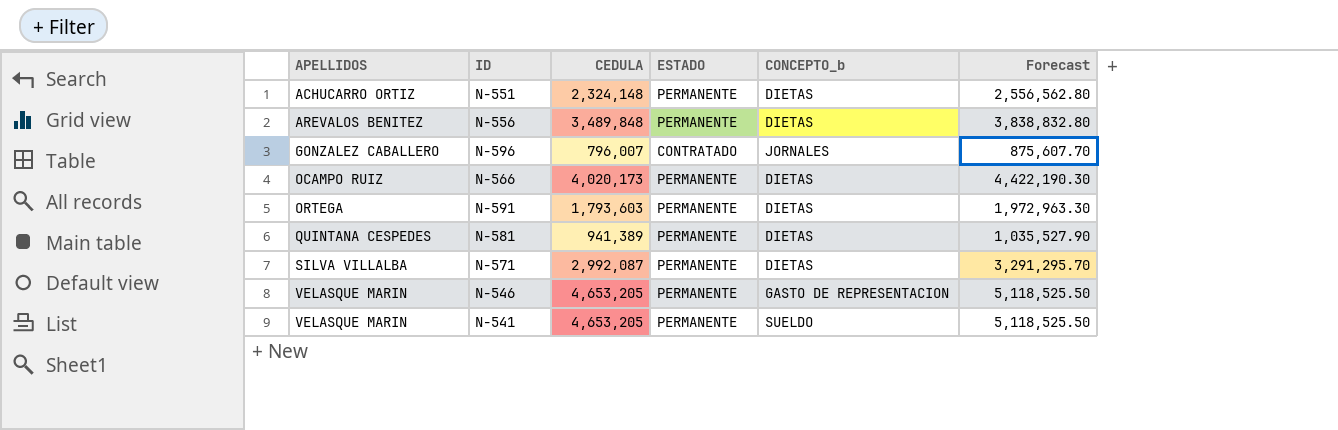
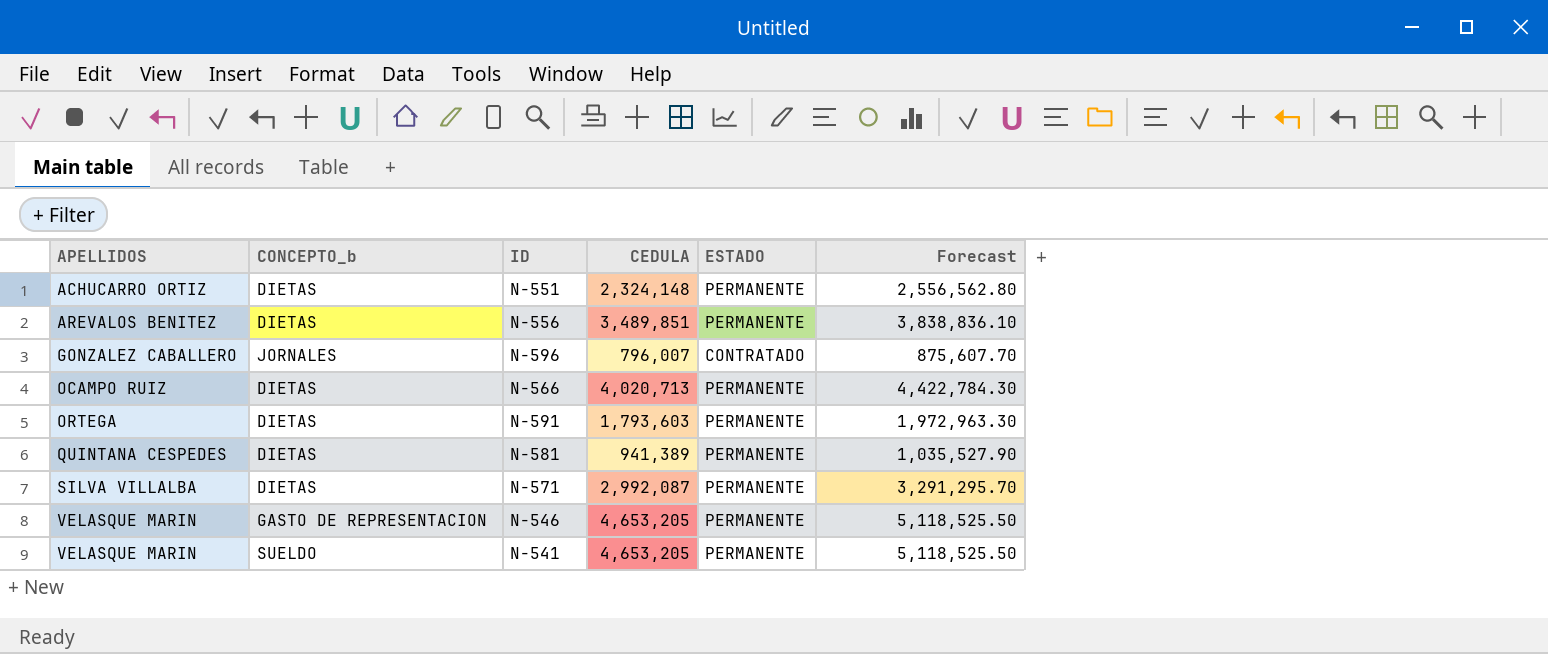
column CONCEPTO_b | position: 5 -> 2
N-556 | CEDULA: 3,489,848 -> 3,489,851
N-556 | Forecast: 3,838,832.80 -> 3,838,836.10
N-566 | CEDULA: 4,020,173 -> 4,020,713
N-566 | Forecast: 4,422,190.30 -> 4,422,784.30

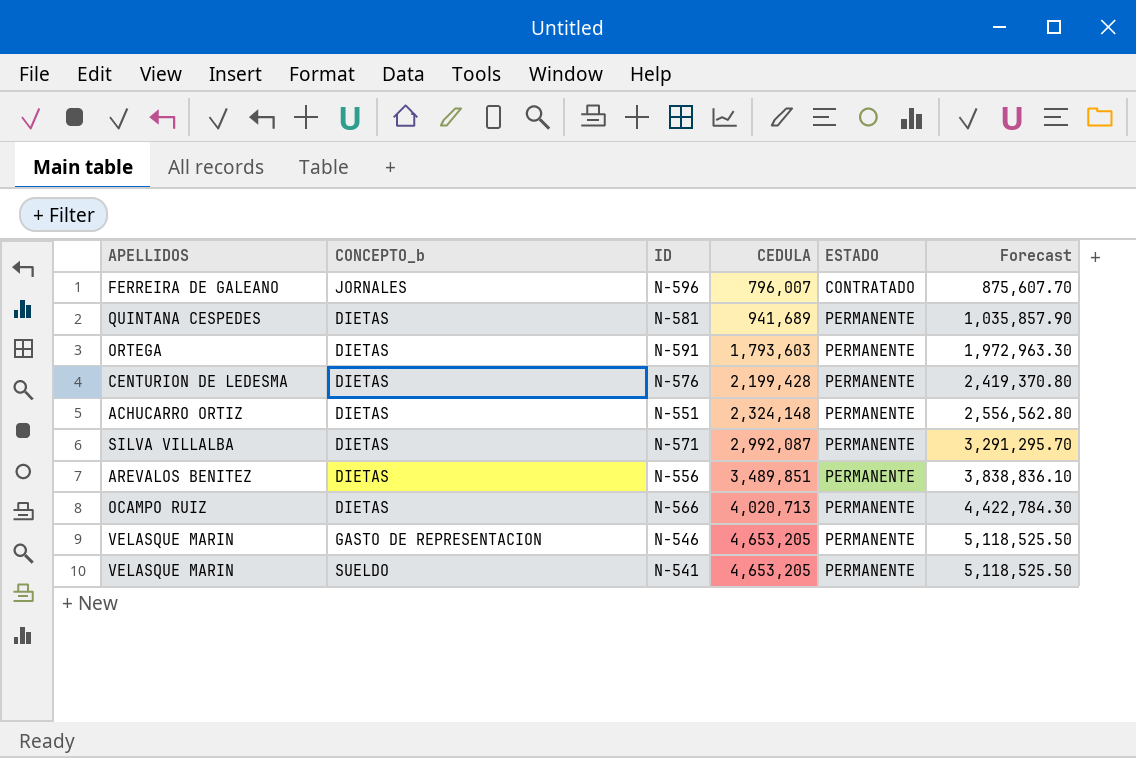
row order: APELLIDOS ascending -> CEDULA ascending
N-596 | APELLIDOS: GONZALEZ CABALLERO -> FERREIRA DE GALEANO
N-581 | CEDULA: 941,389 -> 941,689
N-581 | Forecast: 1,035,527.90 -> 1,035,857.90
row N-576: none -> CENTURION DE LEDESMA | DIETAS | 2,199,428 | PERMANENTE | 2,419,370.80

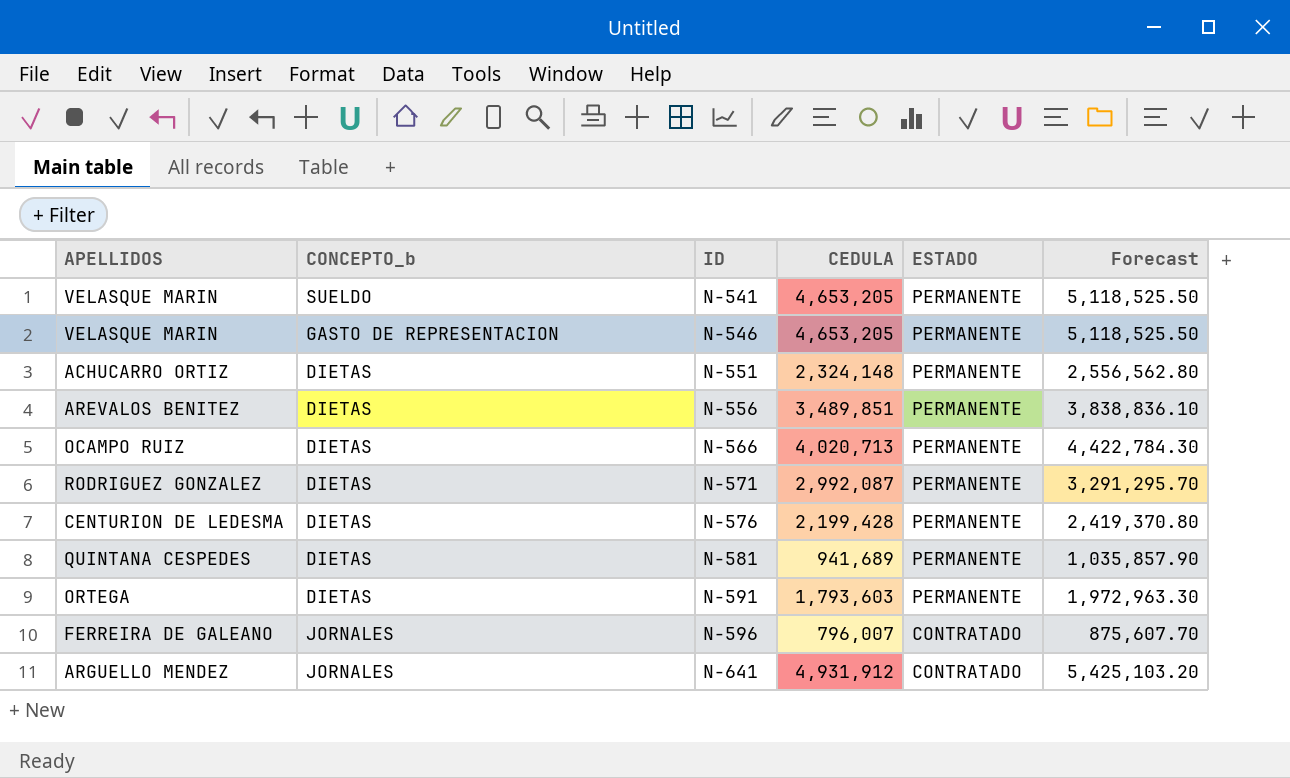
row order: CEDULA ascending -> ID ascending
N-571 | APELLIDOS: SILVA VILLALBA -> RODRIGUEZ GONZALEZ
row N-641: none -> ARGUELLO MENDEZ | JORNALES | 4,931,912 | CONTRATADO | 5,425,103.20

